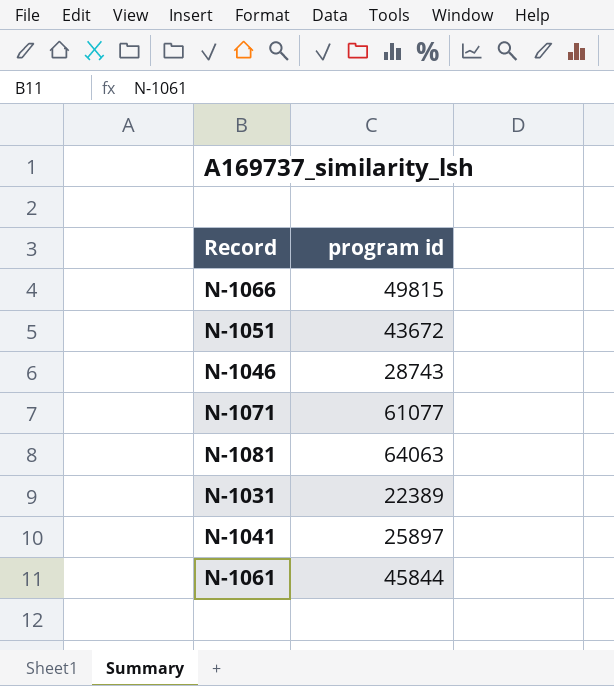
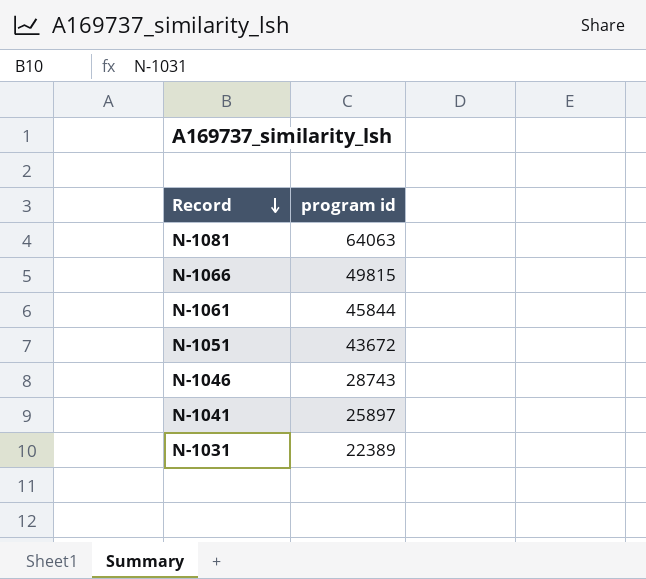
row order: none -> Record descending
row N-1071: 61077 -> none

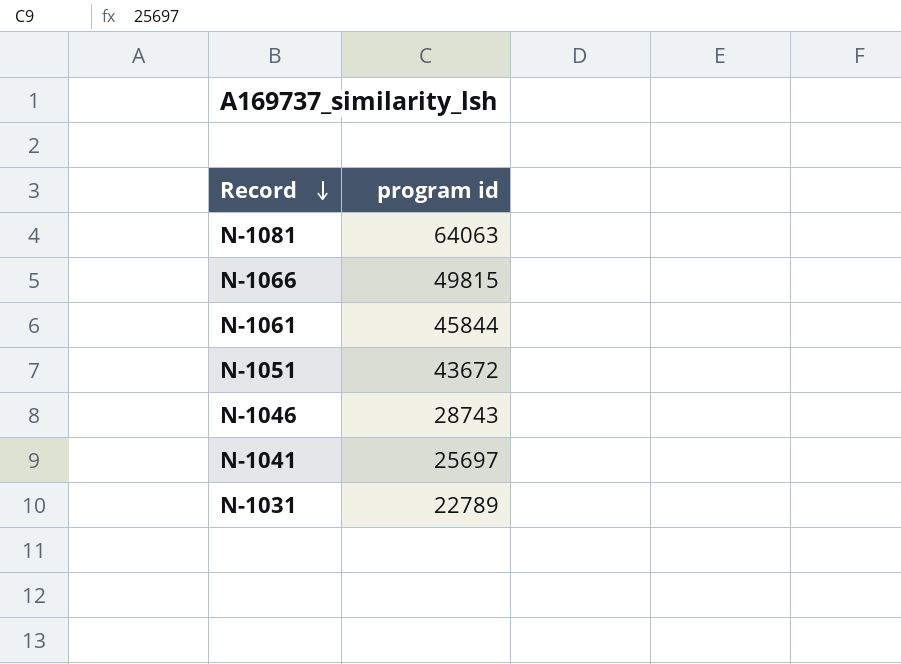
N-1041 | program id: 25897 -> 25697
N-1031 | program id: 22389 -> 22789

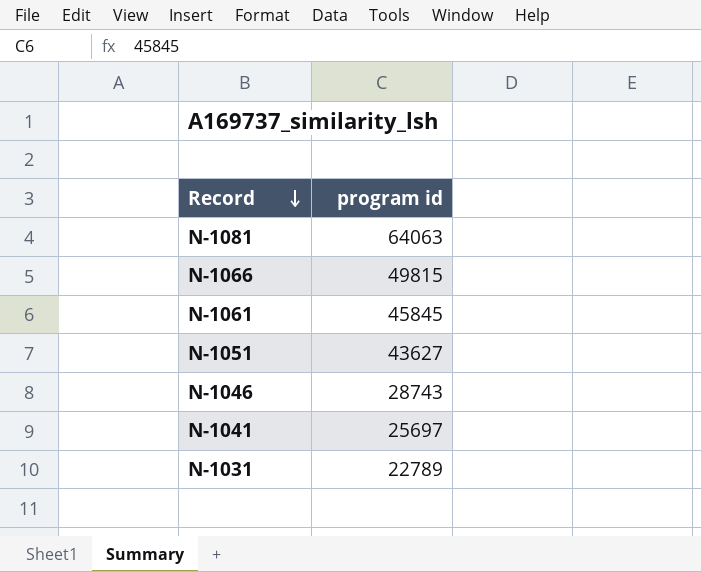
N-1061 | program id: 45844 -> 45845
N-1051 | program id: 43672 -> 43627

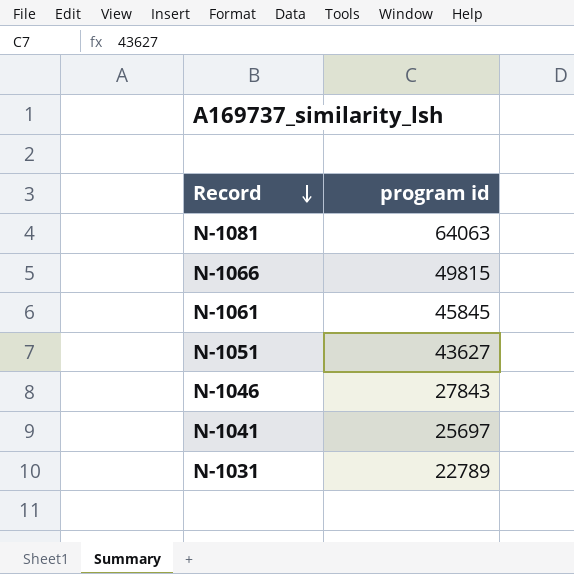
N-1046 | program id: 28743 -> 27843

